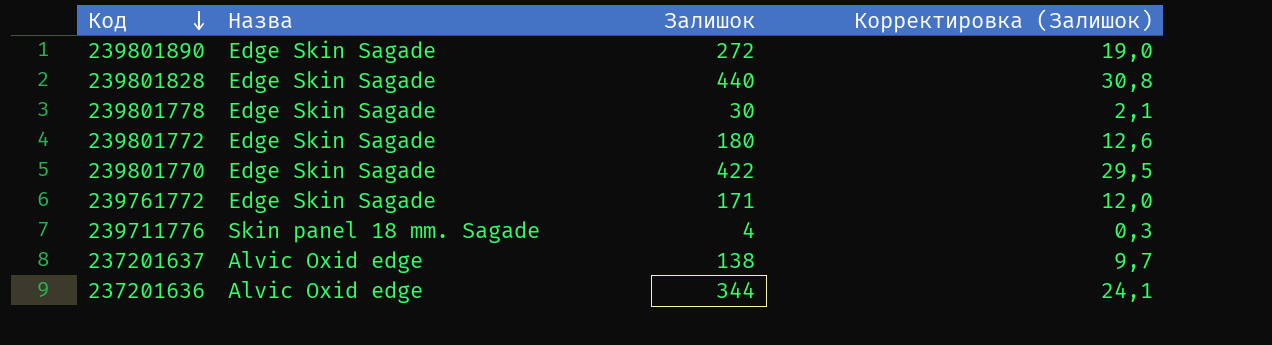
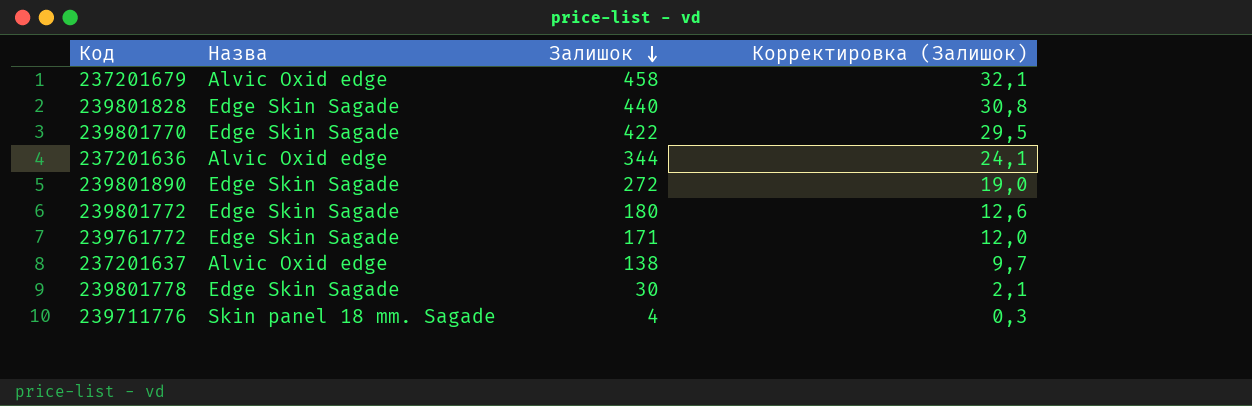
row order: Код descending -> Залишок descending
row 237201679: none -> Alvic Oxid edge | 458 | 32,1

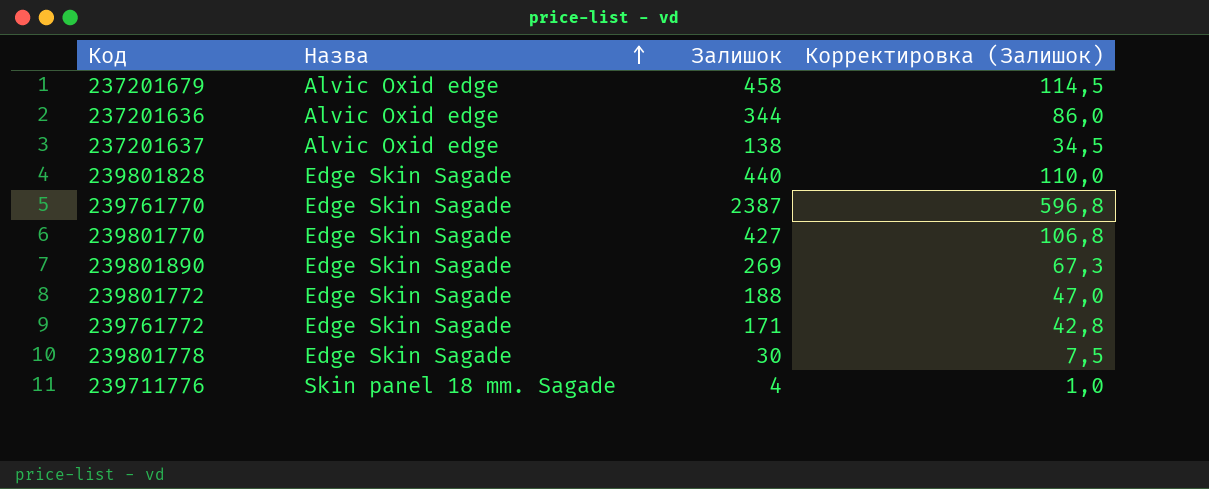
row order: Залишок descending -> Назва ascending
column Корректировка (Залишок) | formula: [Залишок] * 0,07 -> [Залишок] * 0,25
row 239761770: none -> Edge Skin Sagade | 2387 | 596,8
239801770 | Залишок: 422 -> 427
239801890 | Залишок: 272 -> 269
239801772 | Залишок: 180 -> 188

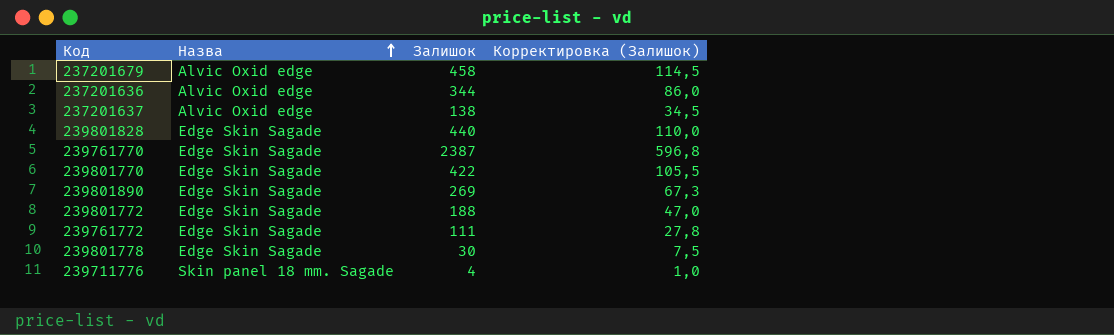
239801770 | Залишок: 427 -> 422
239801770 | Корректировка (Залишок): 106,8 -> 105,5
239761772 | Залишок: 171 -> 111
239761772 | Корректировка (Залишок): 42,8 -> 27,8

